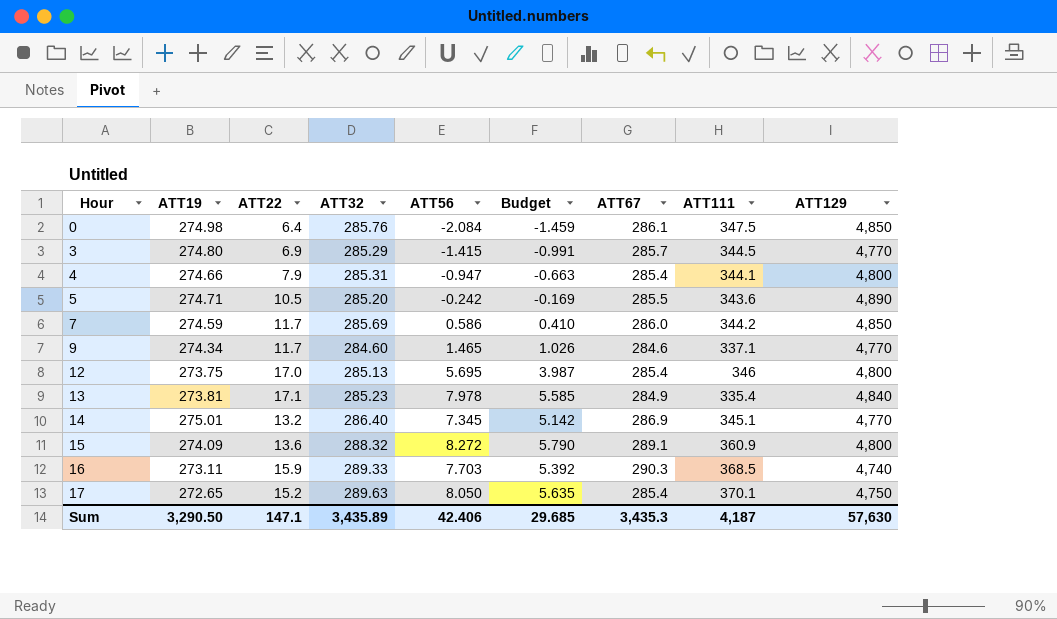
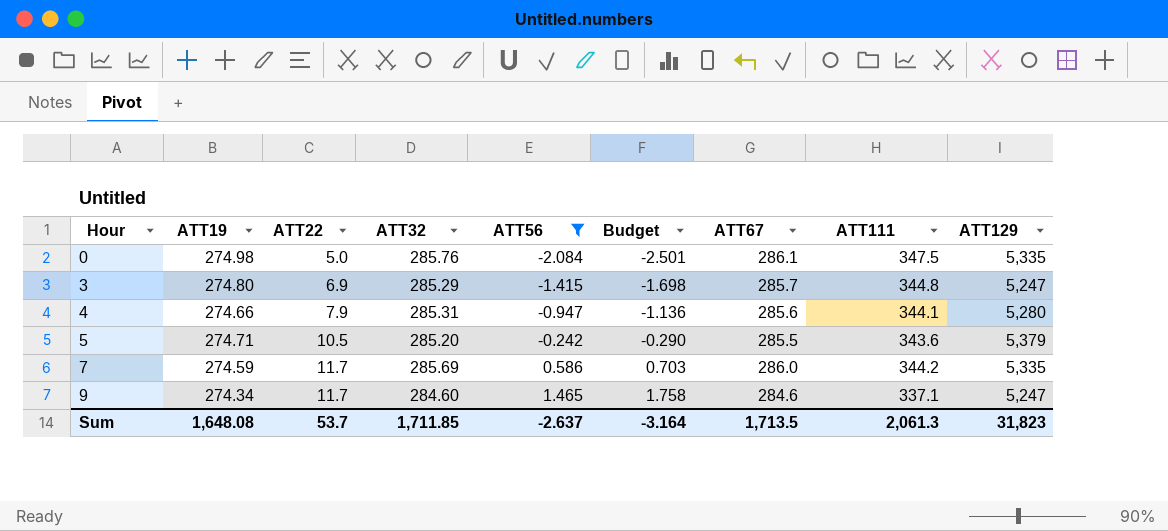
filter: none -> ATT56 <= 1.465
column Budget | formula: [ATT56] * 0.7 -> [ATT56] * 1.2
0 | ATT22: 6.4 -> 5.0
0 | ATT129: 4,850 -> 5,335
3 | ATT111: 344.5 -> 344.8
3 | ATT129: 4,770 -> 5,247
4 | ATT67: 285.4 -> 285.6
4 | ATT129: 4,800 -> 5,280
5 | ATT129: 4,890 -> 5,379
7 | ATT129: 4,850 -> 5,335
9 | ATT129: 4,770 -> 5,247
Sum | ATT19: 3,290.50 -> 1,648.08
Sum | ATT22: 147.1 -> 53.7
Sum | ATT32: 3,435.89 -> 1,711.85
Sum | ATT56: 42.406 -> -2.637
Sum | Budget: 29.685 -> -3.164
Sum | ATT67: 3,435.3 -> 1,713.5
Sum | ATT111: 4,187 -> 2,061.3
Sum | ATT129: 57,630 -> 31,823

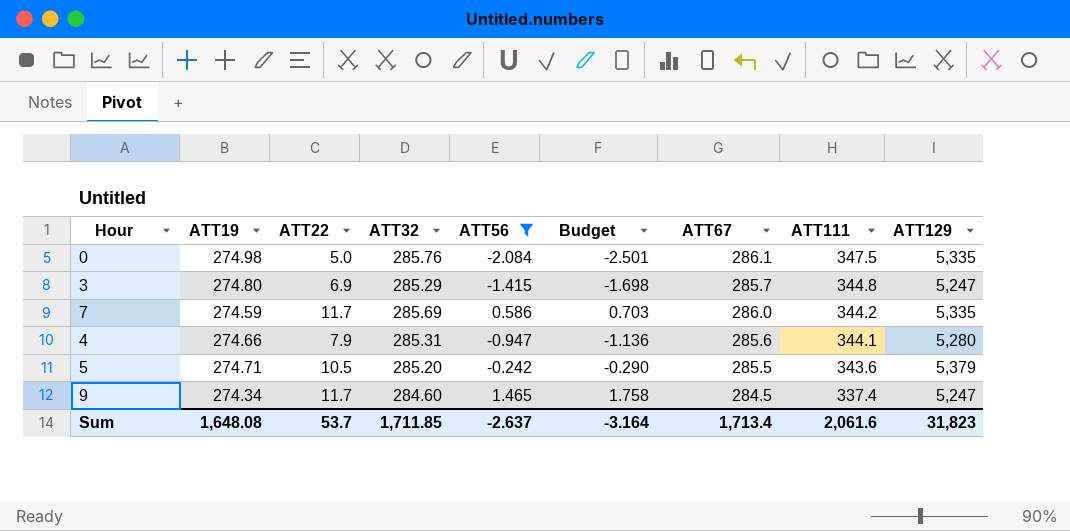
row order: Hour ascending -> ATT111 descending
9 | ATT67: 284.6 -> 284.5
9 | ATT111: 337.1 -> 337.4
Sum | ATT67: 1,713.5 -> 1,713.4
Sum | ATT111: 2,061.3 -> 2,061.6

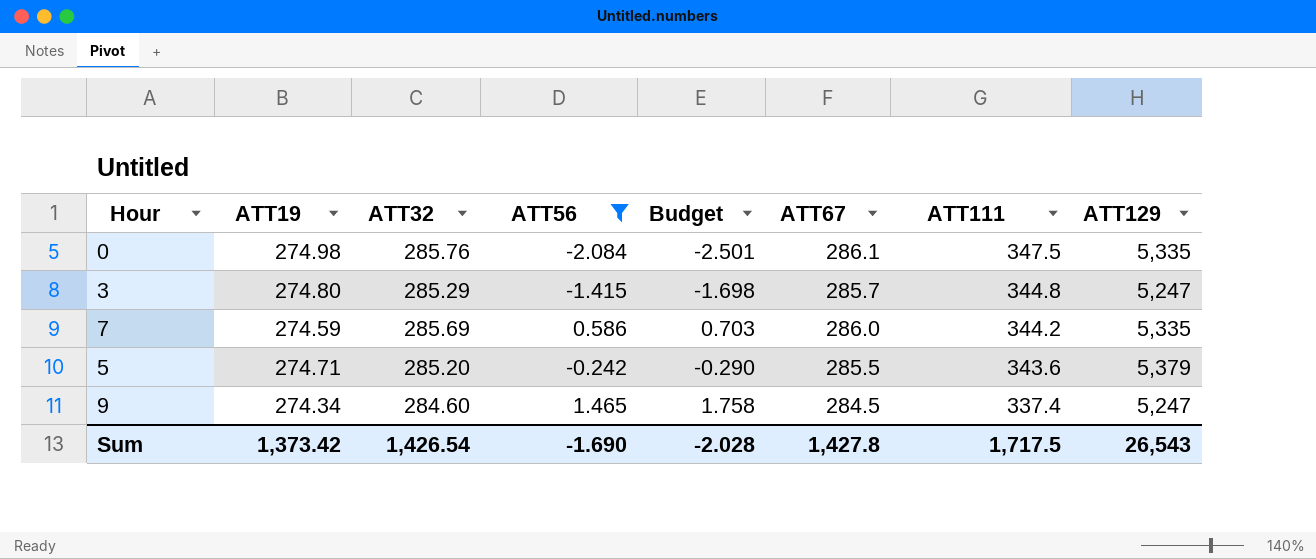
column ATT22 | position: 3 -> none
row 4: 274.66 | 7.9 | 285.31 | -0.947 | -1.136 | 285.6 | 344.1 | 5,280 -> none
Sum | ATT19: 1,648.08 -> 1,373.42
Sum | ATT32: 1,711.85 -> 1,426.54
Sum | ATT56: -2.637 -> -1.690
Sum | Budget: -3.164 -> -2.028
Sum | ATT67: 1,713.4 -> 1,427.8
Sum | ATT111: 2,061.6 -> 1,717.5
Sum | ATT129: 31,823 -> 26,543

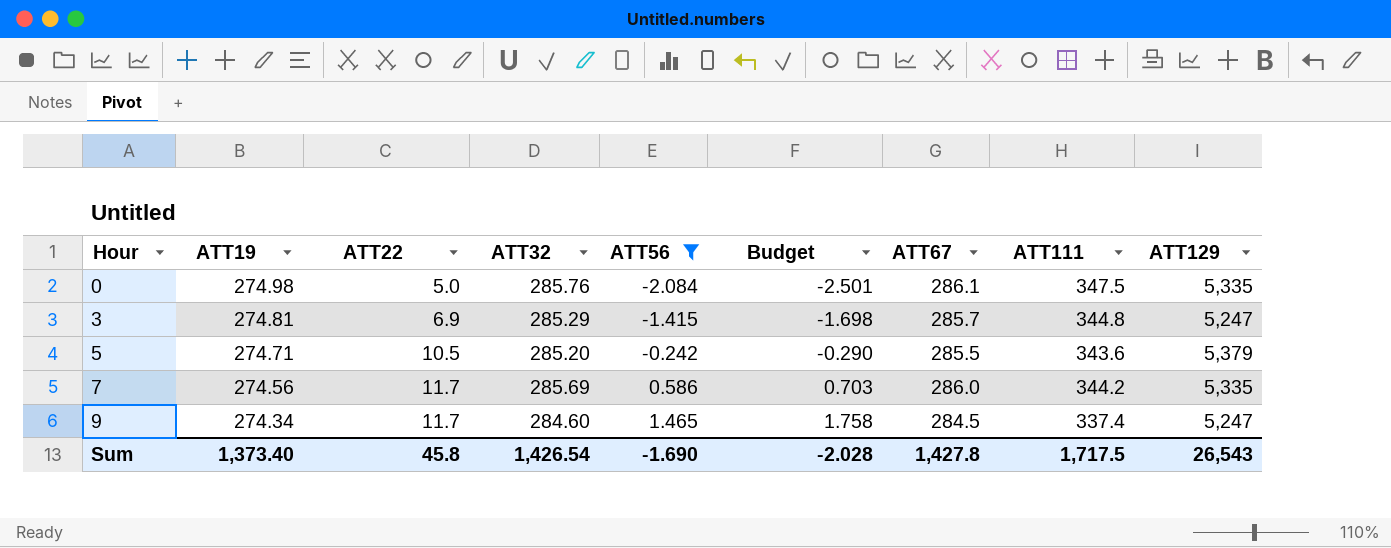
row order: ATT111 descending -> Hour ascending
column ATT22 | position: none -> 3
3 | ATT19: 274.80 -> 274.81
7 | ATT19: 274.59 -> 274.56
Sum | ATT19: 1,373.42 -> 1,373.40

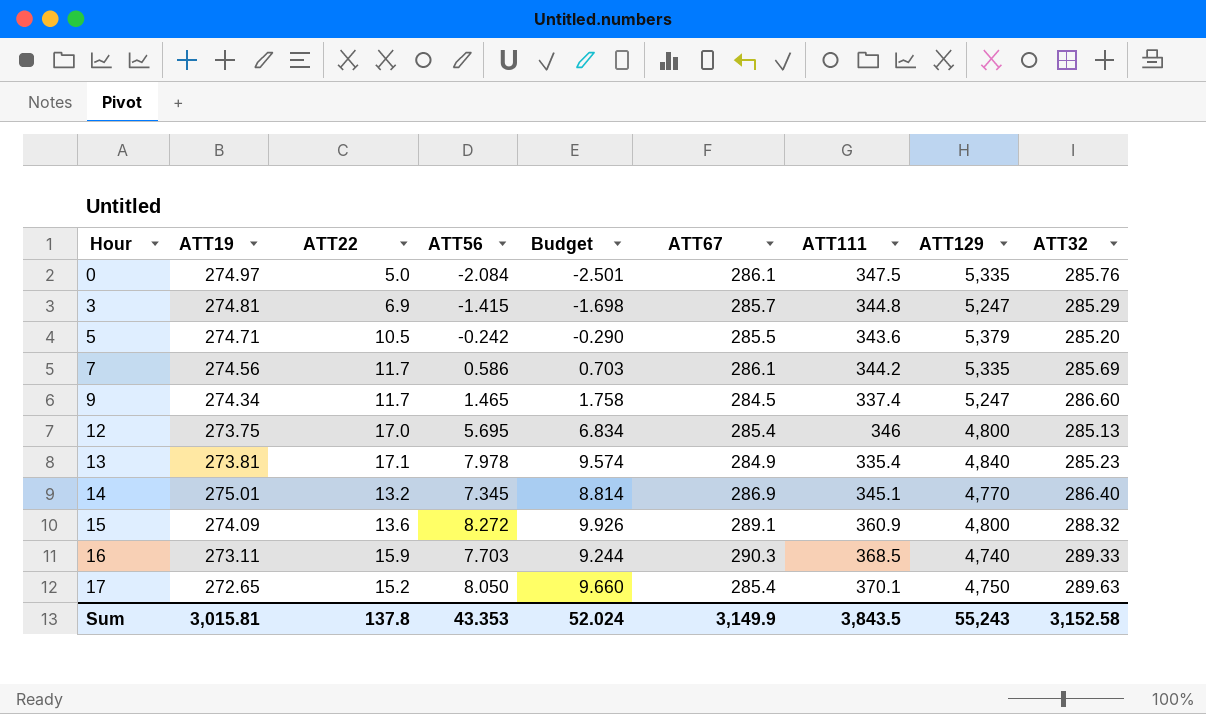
filter: ATT56 <= 1.465 -> none
column ATT32 | position: 4 -> 9
0 | ATT19: 274.98 -> 274.97
7 | ATT67: 286.0 -> 286.1
9 | ATT32: 284.60 -> 286.60
Sum | ATT19: 1,373.40 -> 3,015.81
Sum | ATT22: 45.8 -> 137.8
Sum | ATT56: -1.690 -> 43.353
Sum | Budget: -2.028 -> 52.024
Sum | ATT67: 1,427.8 -> 3,149.9
Sum | ATT111: 1,717.5 -> 3,843.5
Sum | ATT129: 26,543 -> 55,243
Sum | ATT32: 1,426.54 -> 3,152.58

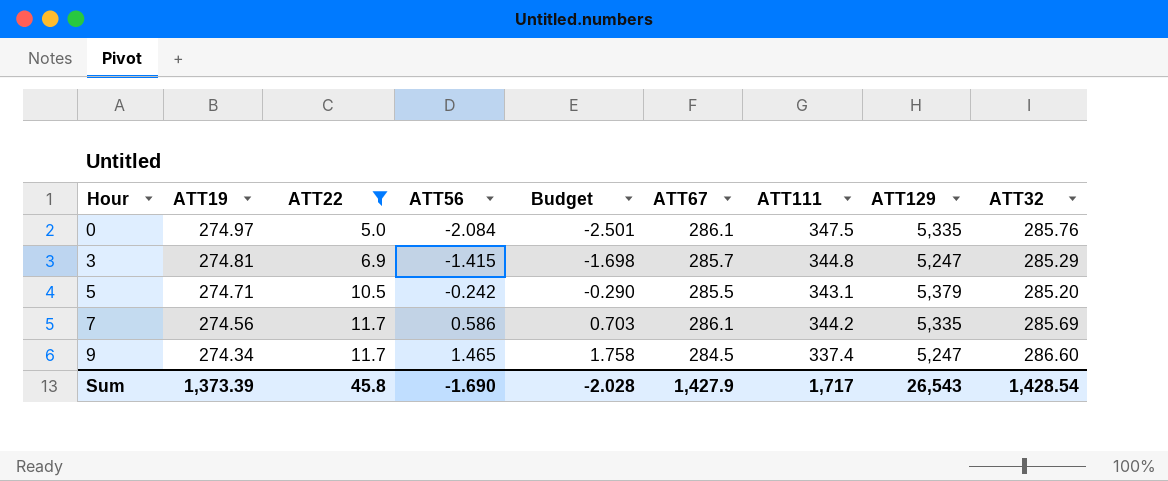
filter: none -> ATT22 <= 11.7
5 | ATT111: 343.6 -> 343.1
Sum | ATT19: 3,015.81 -> 1,373.39
Sum | ATT22: 137.8 -> 45.8
Sum | ATT56: 43.353 -> -1.690
Sum | Budget: 52.024 -> -2.028
Sum | ATT67: 3,149.9 -> 1,427.9
Sum | ATT111: 3,843.5 -> 1,717
Sum | ATT129: 55,243 -> 26,543
Sum | ATT32: 3,152.58 -> 1,428.54

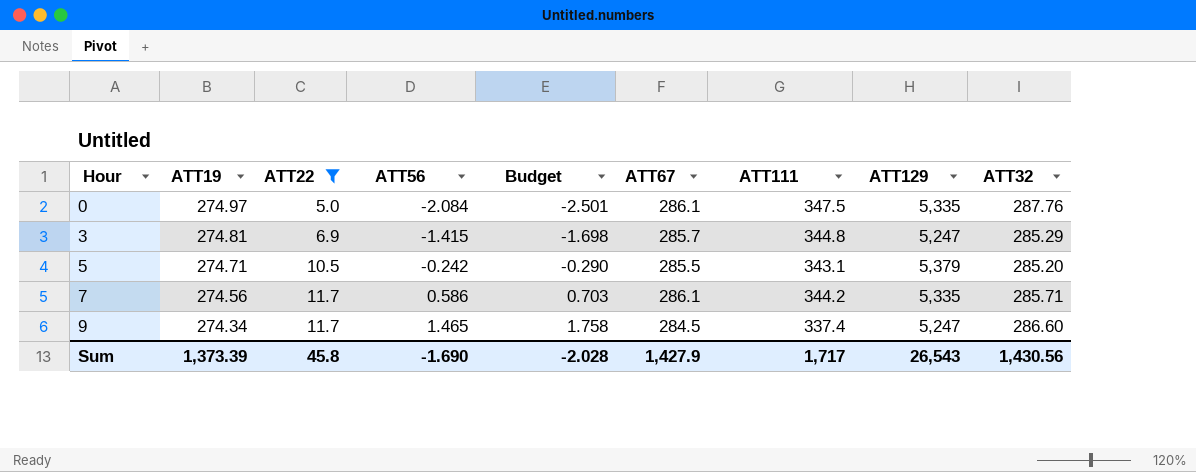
0 | ATT32: 285.76 -> 287.76
7 | ATT32: 285.69 -> 285.71
Sum | ATT32: 1,428.54 -> 1,430.56

